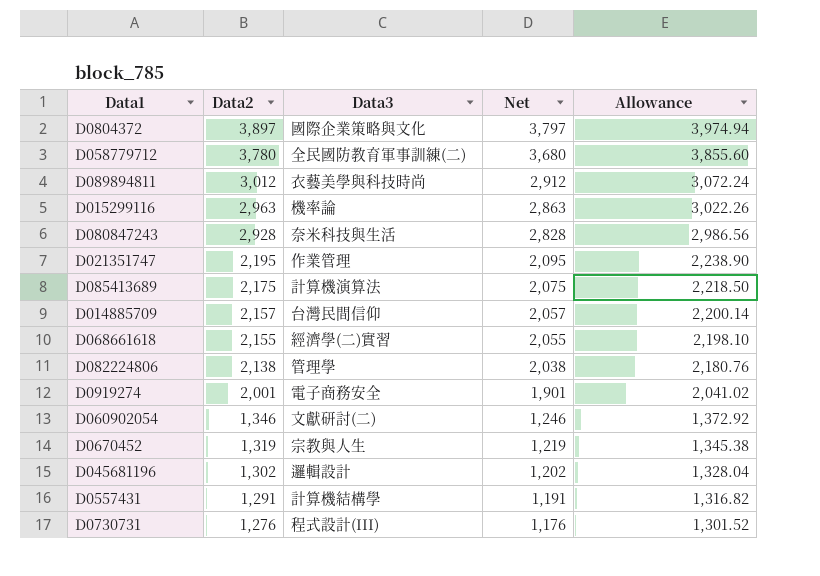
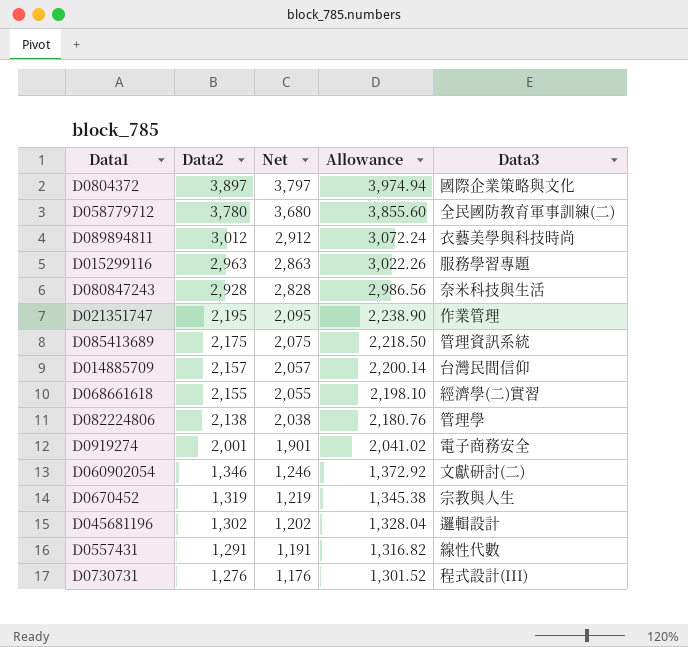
column Data3 | position: 3 -> 5
D015299116 | Data3: 機率論 -> 服務學習專題
D085413689 | Data3: 計算機演算法 -> 管理資訊系統
D0557431 | Data3: 計算機結構學 -> 線性代數

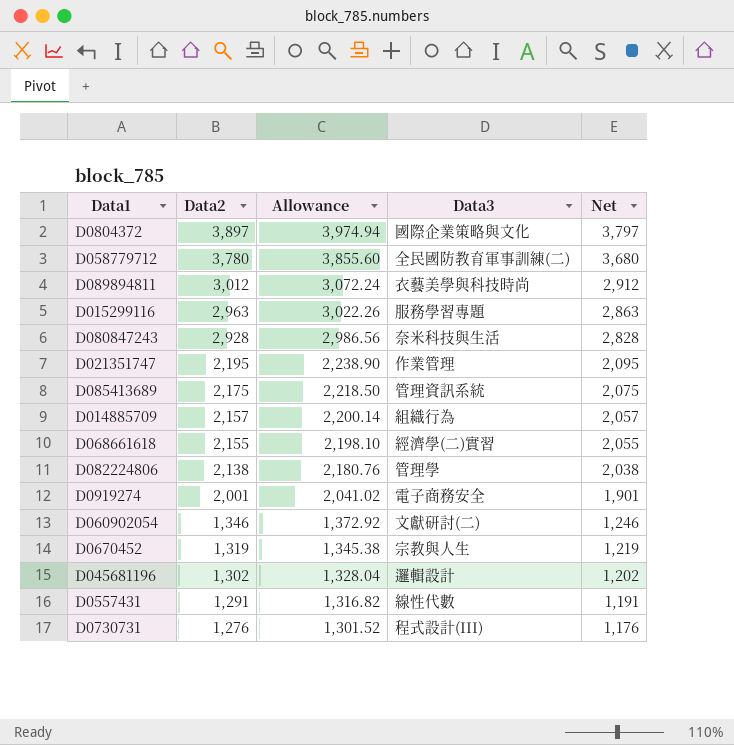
column Net | position: 3 -> 5
D014885709 | Data3: 台灣民間信仰 -> 組織行為

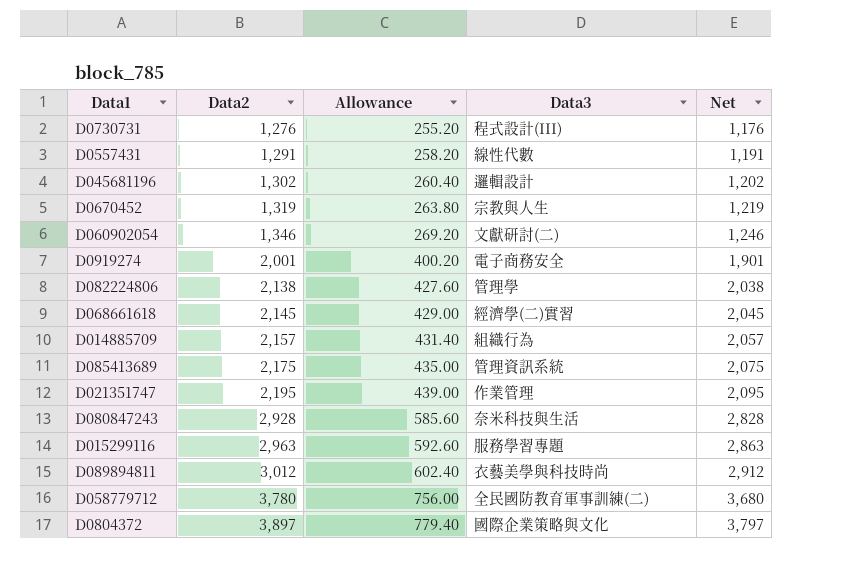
row order: Data2 descending -> Data2 ascending
column Allowance | formula: [Data2] * 1.02 -> [Data2] * 0.2
D068661618 | Data2: 2,155 -> 2,145
D068661618 | Net: 2,055 -> 2,045

